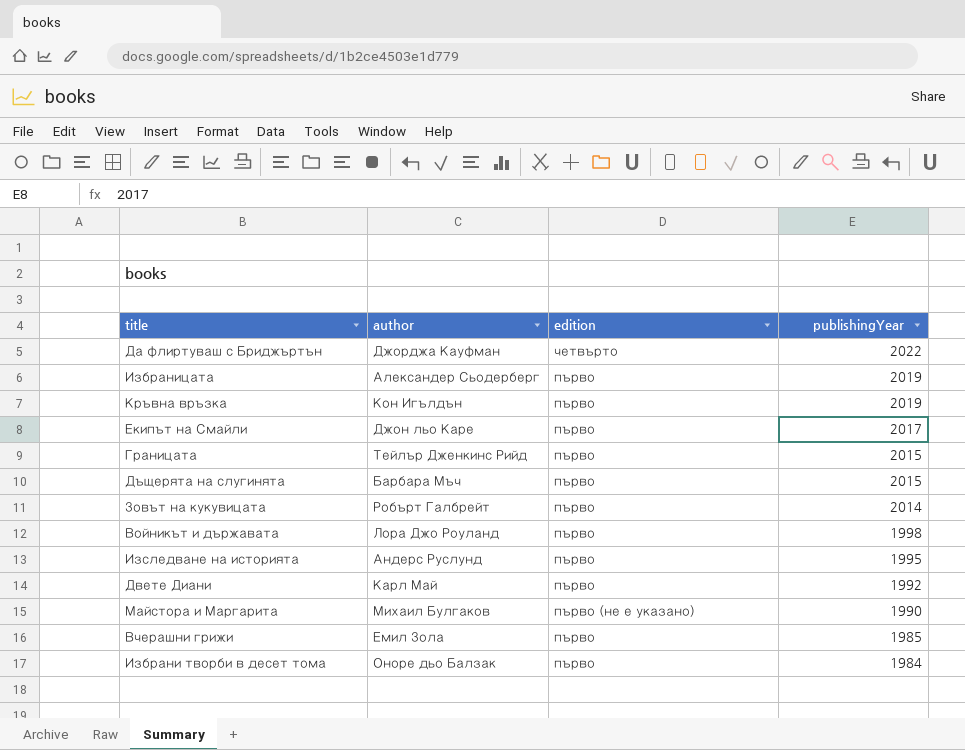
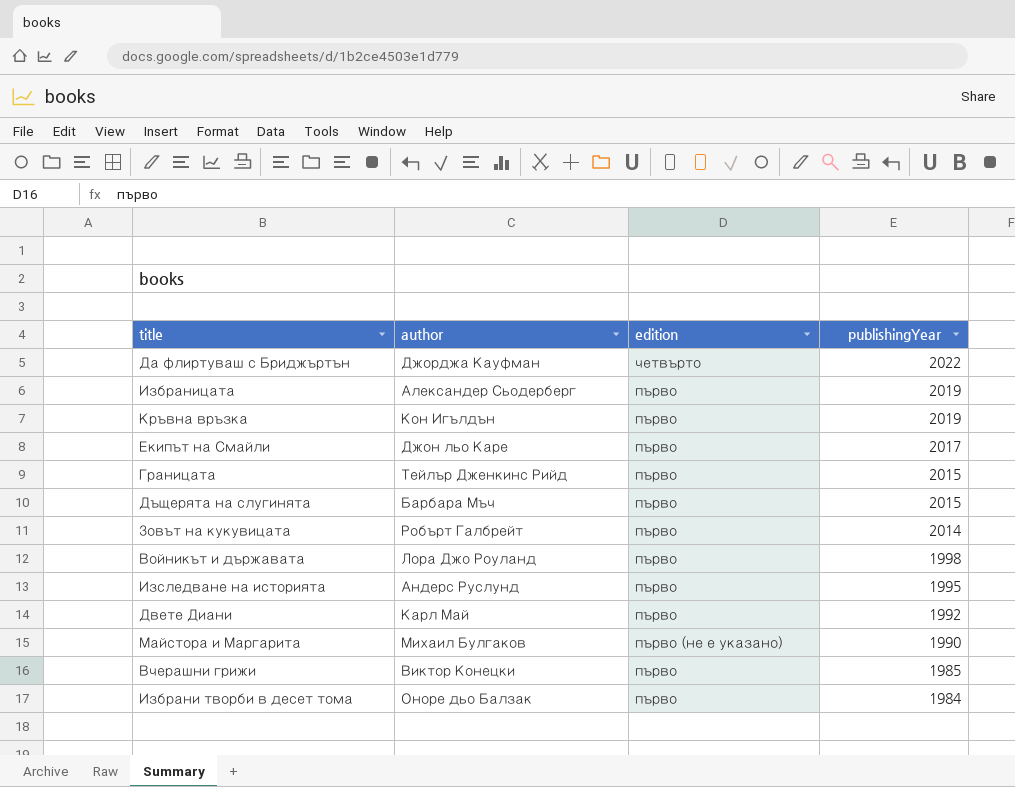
Вчерашни грижи | author: Емил Зола -> Виктор Конецки

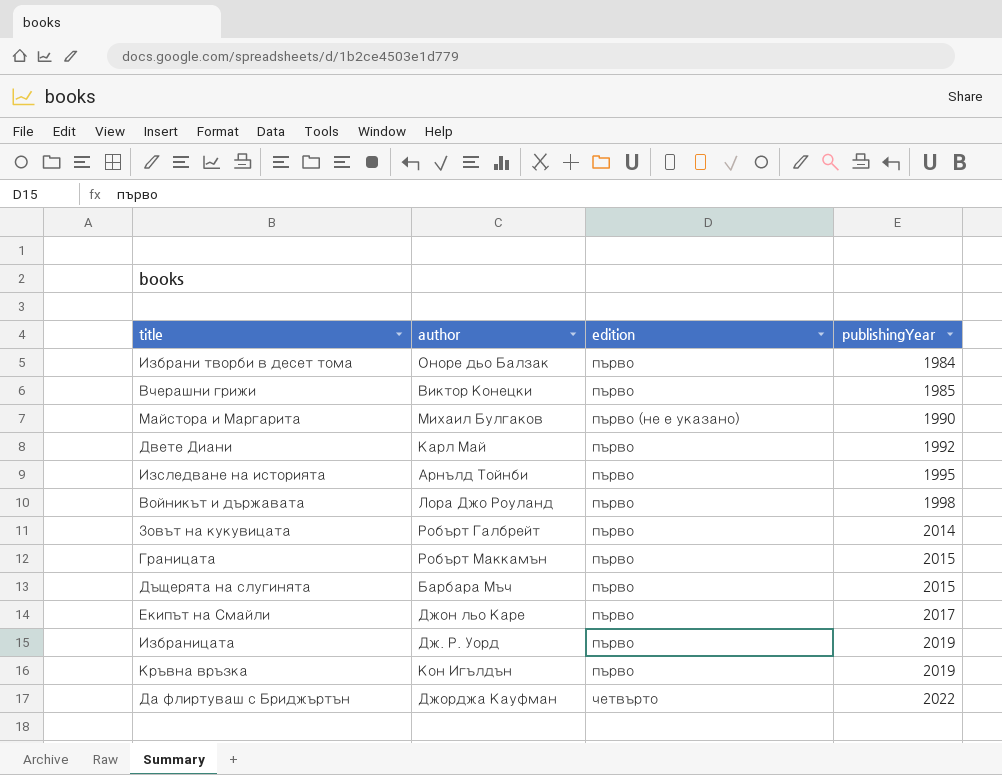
row order: publishingYear descending -> publishingYear ascending
Изследване на историята | author: Андерс Руслунд -> Арнълд Тойнби
Границата | author: Тейлър Дженкинс Рийд -> Робърт Маккамън
Избраницата | author: Александер Сьодерберг -> Дж. Р. Уорд

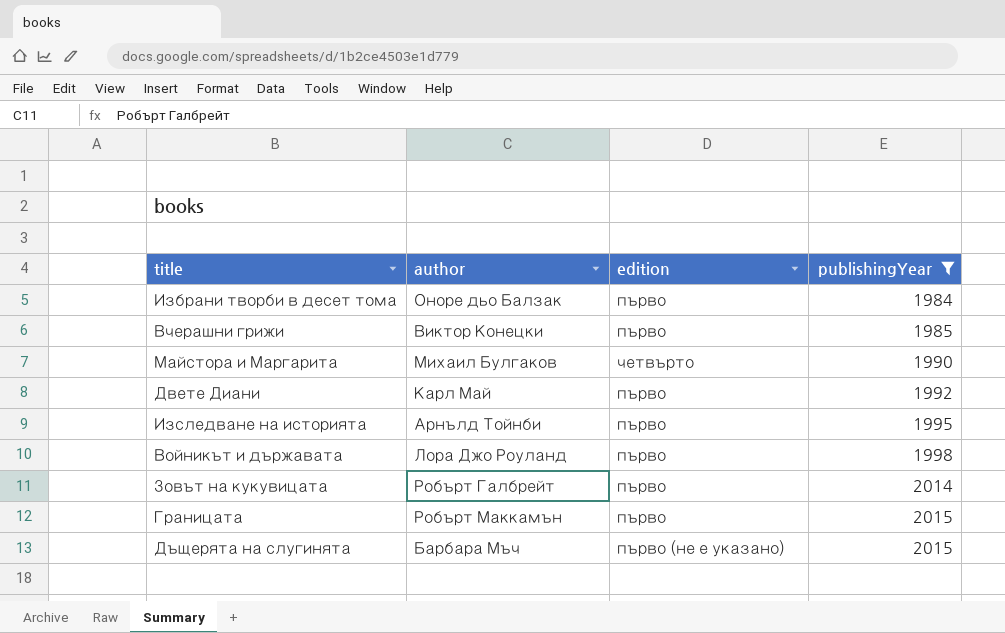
filter: none -> publishingYear <= 2015
Майстора и Маргарита | edition: първо (не е указано) -> четвърто
Дъщерята на слугинята | edition: първо -> първо (не е указано)

